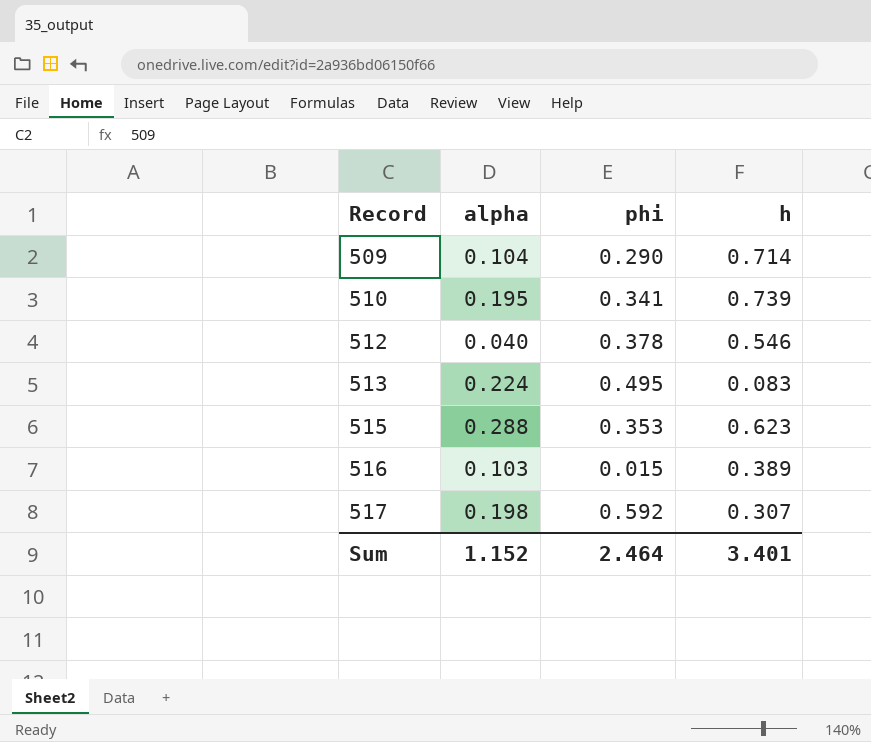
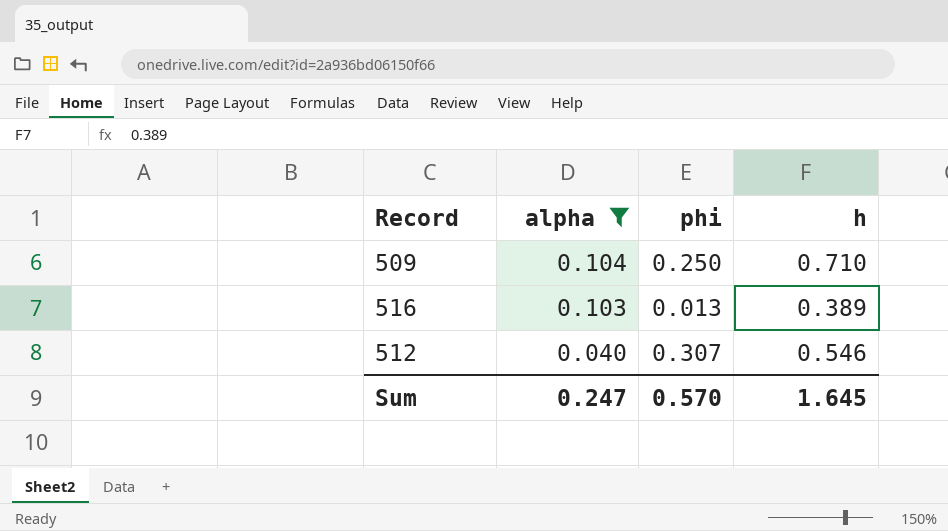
filter: none -> alpha <= 0.104
row order: Record ascending -> alpha descending
509 | phi: 0.290 -> 0.250
509 | h: 0.714 -> 0.710
516 | phi: 0.015 -> 0.013
512 | phi: 0.378 -> 0.307
Sum | alpha: 1.152 -> 0.247
Sum | phi: 2.464 -> 0.570
Sum | h: 3.401 -> 1.645

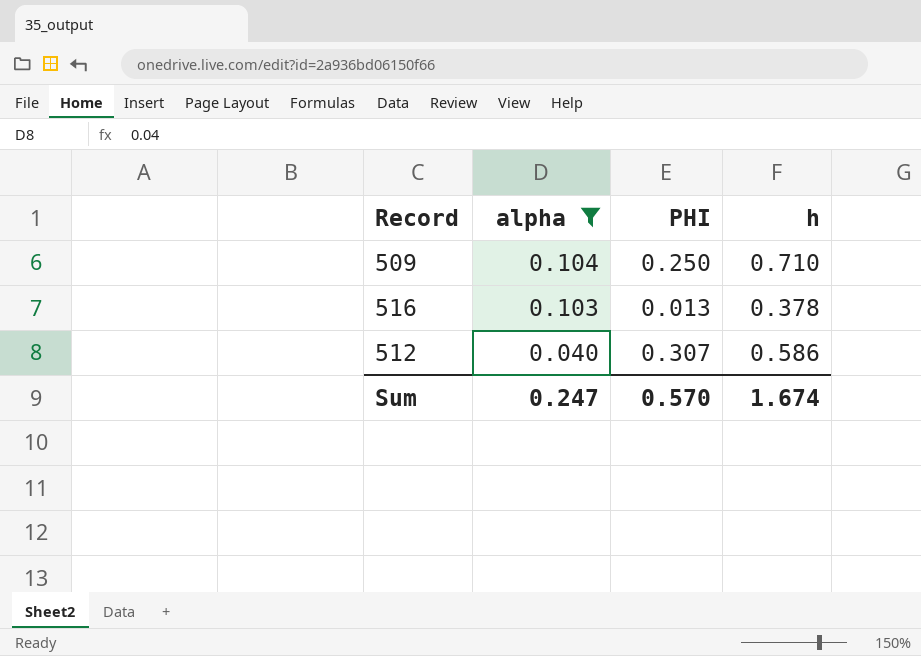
column name: phi -> PHI
516 | h: 0.389 -> 0.378
512 | h: 0.546 -> 0.586
Sum | h: 1.645 -> 1.674

